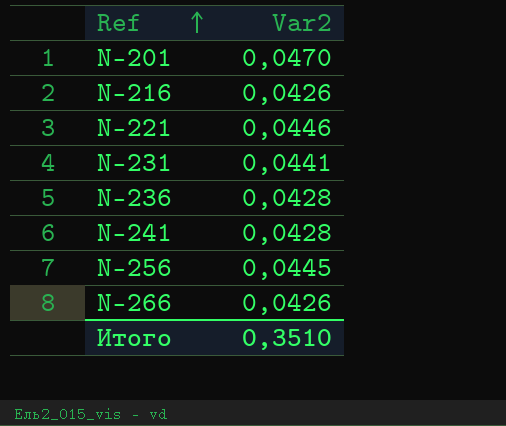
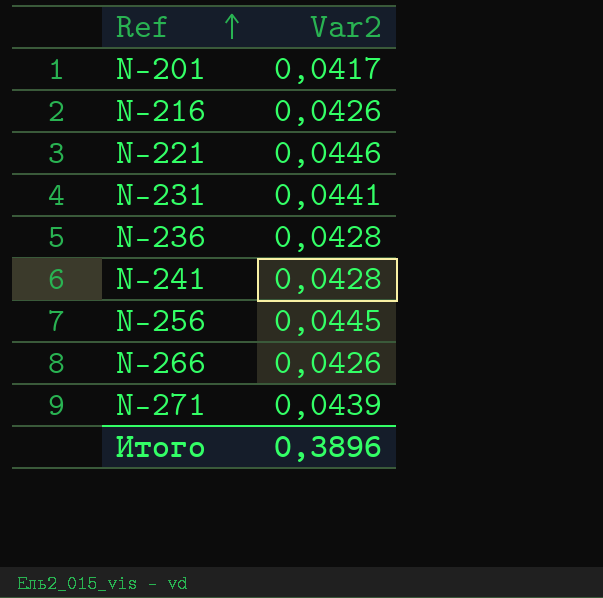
N-201 | Var2: 0,0470 -> 0,0417
row N-271: none -> 0,0439
Итого | Var2: 0,3510 -> 0,3896

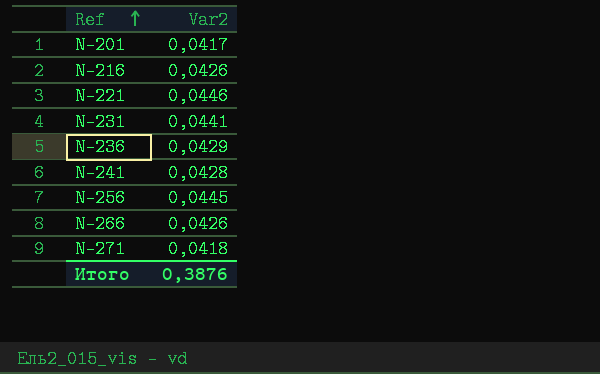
N-236 | Var2: 0,0428 -> 0,0429
N-271 | Var2: 0,0439 -> 0,0418
Итого | Var2: 0,3896 -> 0,3876

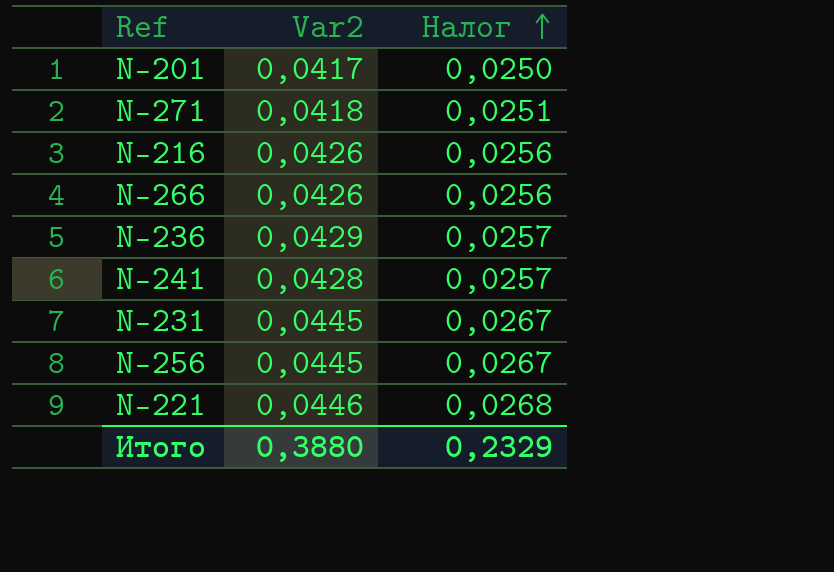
row order: Ref ascending -> Налог ascending
column Налог | formula: none -> [Var2] * 0,6
N-231 | Var2: 0,0441 -> 0,0445
Итого | Var2: 0,3876 -> 0,3880

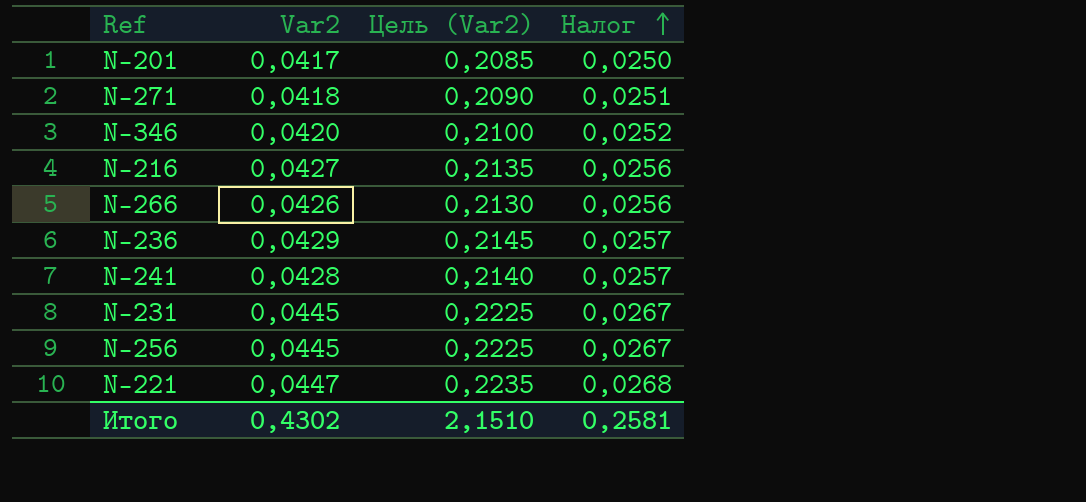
column Цель (Var2) | formula: none -> [Var2] * 5
row N-346: none -> 0,0420 | 0,2100 | 0,0252
N-216 | Var2: 0,0426 -> 0,0427
N-221 | Var2: 0,0446 -> 0,0447
Итого | Var2: 0,3880 -> 0,4302
Итого | Налог: 0,2329 -> 0,2581

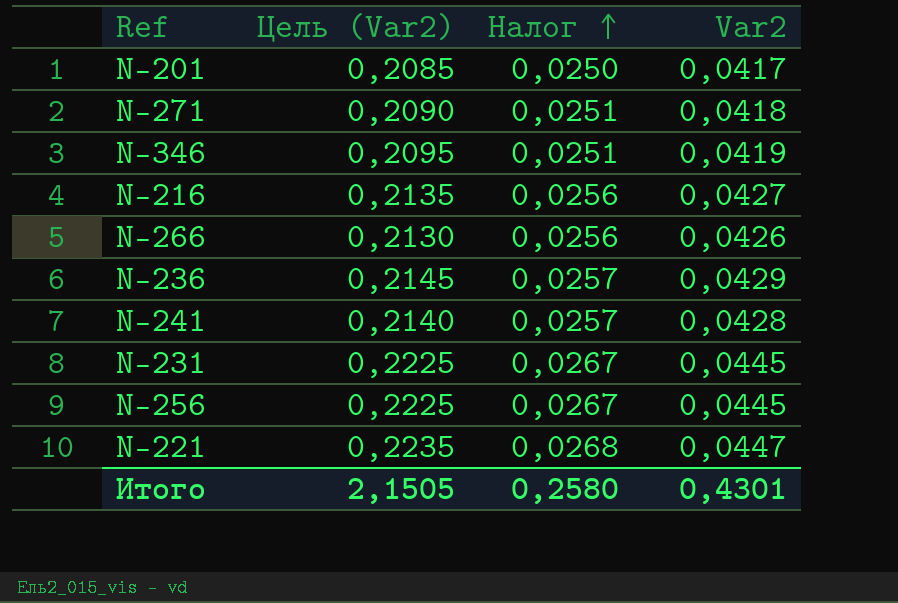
column Var2 | position: 2 -> 4
N-346 | Цель (Var2): 0,2100 -> 0,2095
N-346 | Налог: 0,0252 -> 0,0251
N-346 | Var2: 0,0420 -> 0,0419
Итого | Цель (Var2): 2,1510 -> 2,1505
Итого | Налог: 0,2581 -> 0,2580
Итого | Var2: 0,4302 -> 0,4301

